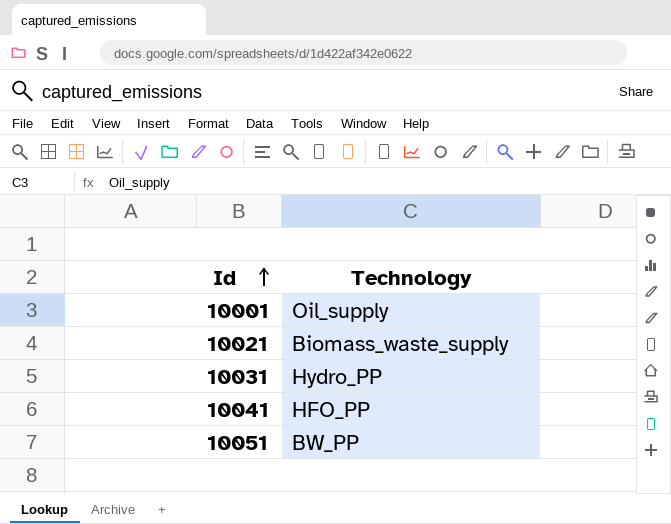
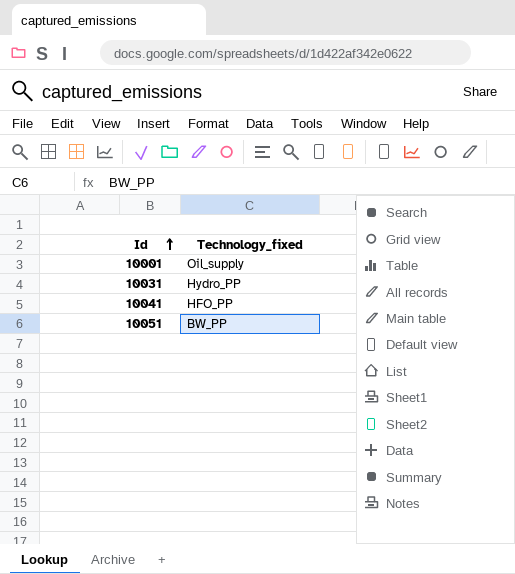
column name: Technology -> Technology_fixed
row 10021: Biomass_waste_supply -> none

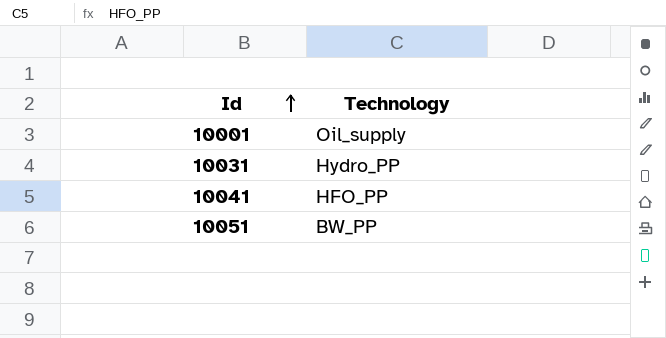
column name: Technology_fixed -> Technology

